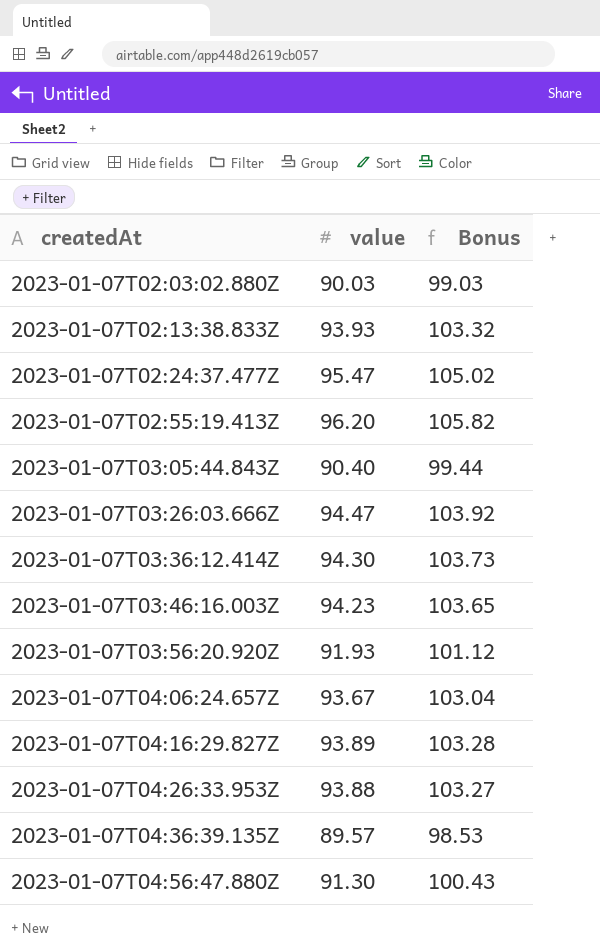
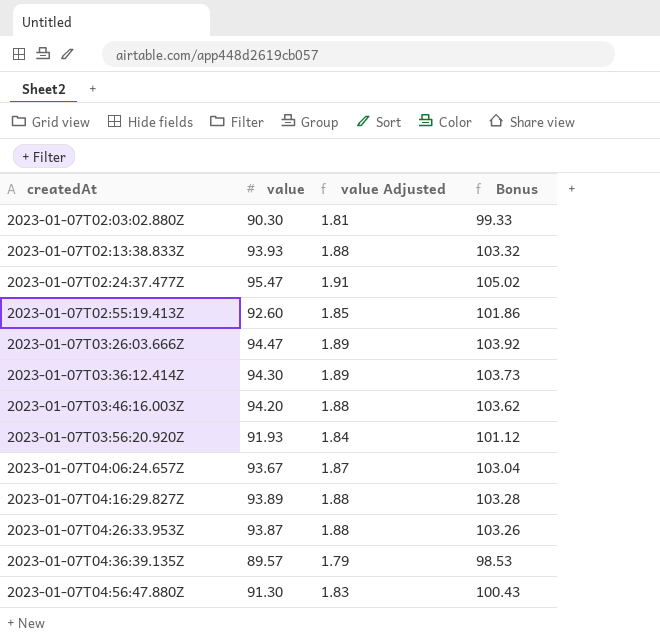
column value Adjusted | formula: none -> [value] * 0.02
row 2023-01-07T03:05:44.843Z: 90.40 | 99.44 -> none
2023-01-07T02:03:02.880Z | value: 90.03 -> 90.30
2023-01-07T02:03:02.880Z | Bonus: 99.03 -> 99.33
2023-01-07T02:55:19.413Z | value: 96.20 -> 92.60
2023-01-07T02:55:19.413Z | Bonus: 105.82 -> 101.86
2023-01-07T03:46:16.003Z | value: 94.23 -> 94.20
2023-01-07T03:46:16.003Z | Bonus: 103.65 -> 103.62
2023-01-07T04:26:33.953Z | value: 93.88 -> 93.87
2023-01-07T04:26:33.953Z | Bonus: 103.27 -> 103.26

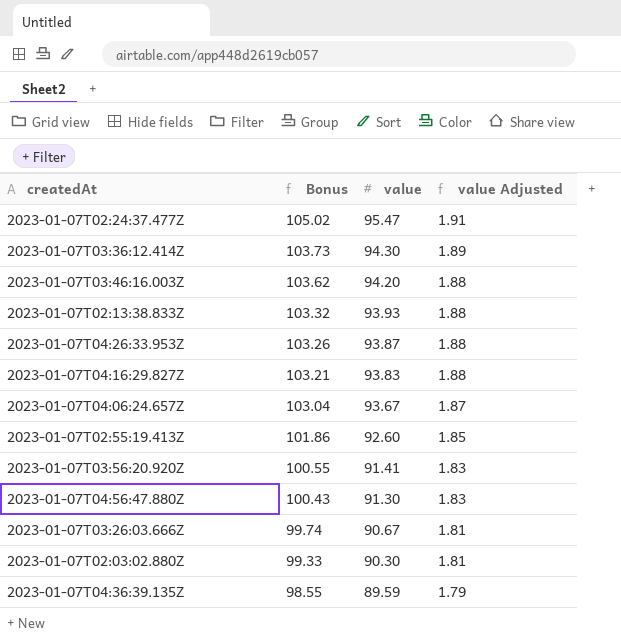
row order: createdAt ascending -> Bonus descending
column Bonus | position: 4 -> 2
2023-01-07T04:16:29.827Z | Bonus: 103.28 -> 103.21
2023-01-07T04:16:29.827Z | value: 93.89 -> 93.83
2023-01-07T03:56:20.920Z | Bonus: 101.12 -> 100.55
2023-01-07T03:56:20.920Z | value: 91.93 -> 91.41
2023-01-07T03:56:20.920Z | value Adjusted: 1.84 -> 1.83
2023-01-07T03:26:03.666Z | Bonus: 103.92 -> 99.74
2023-01-07T03:26:03.666Z | value: 94.47 -> 90.67
2023-01-07T03:26:03.666Z | value Adjusted: 1.89 -> 1.81
2023-01-07T04:36:39.135Z | Bonus: 98.53 -> 98.55
2023-01-07T04:36:39.135Z | value: 89.57 -> 89.59

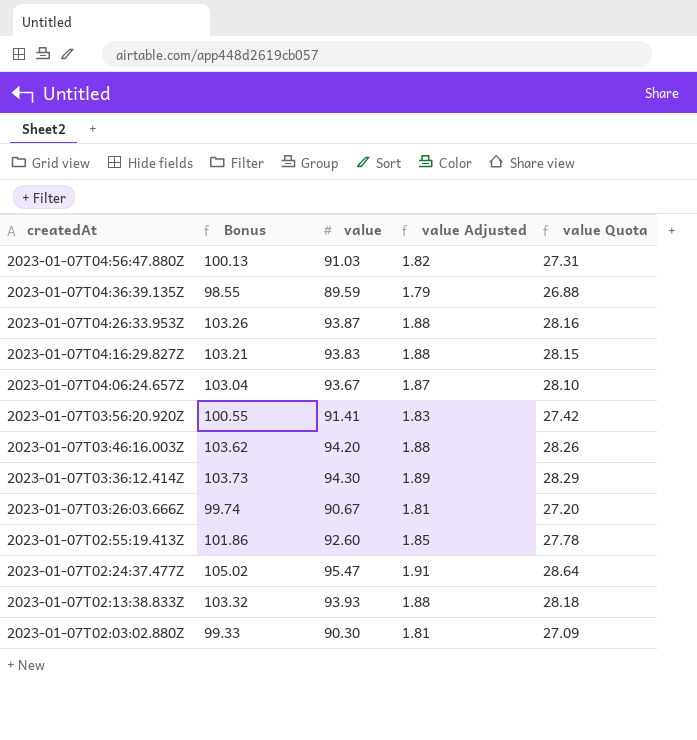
row order: Bonus descending -> createdAt descending
column value Quota | formula: none -> [value] * 0.3
2023-01-07T04:56:47.880Z | Bonus: 100.43 -> 100.13
2023-01-07T04:56:47.880Z | value: 91.30 -> 91.03
2023-01-07T04:56:47.880Z | value Adjusted: 1.83 -> 1.82

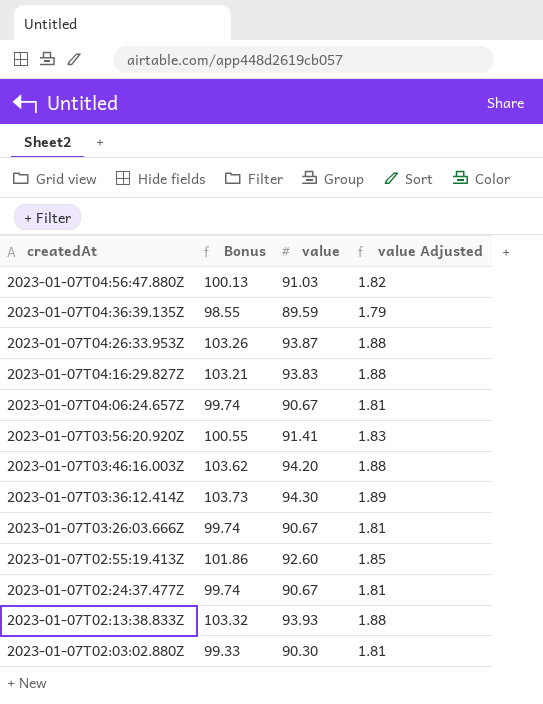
column value Quota | formula: [value] * 0.3 -> none
2023-01-07T04:06:24.657Z | Bonus: 103.04 -> 99.74
2023-01-07T04:06:24.657Z | value: 93.67 -> 90.67
2023-01-07T04:06:24.657Z | value Adjusted: 1.87 -> 1.81
2023-01-07T02:24:37.477Z | Bonus: 105.02 -> 99.74
2023-01-07T02:24:37.477Z | value: 95.47 -> 90.67
2023-01-07T02:24:37.477Z | value Adjusted: 1.91 -> 1.81

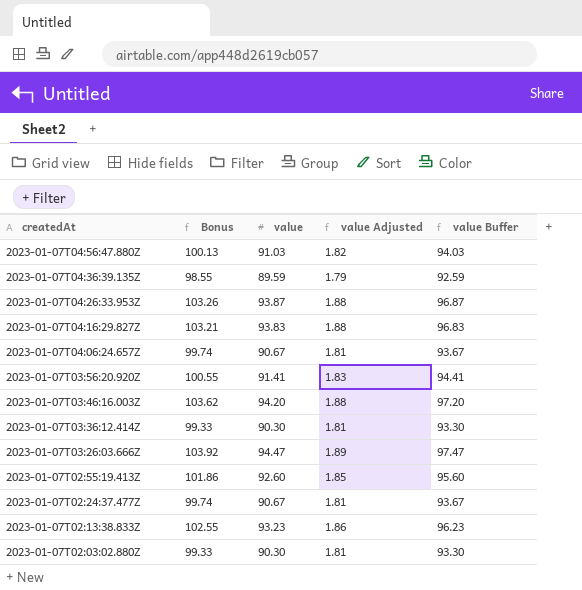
column value Buffer | formula: none -> [value] + 3
2023-01-07T03:36:12.414Z | Bonus: 103.73 -> 99.33
2023-01-07T03:36:12.414Z | value: 94.30 -> 90.30
2023-01-07T03:36:12.414Z | value Adjusted: 1.89 -> 1.81
2023-01-07T03:26:03.666Z | Bonus: 99.74 -> 103.92
2023-01-07T03:26:03.666Z | value: 90.67 -> 94.47
2023-01-07T03:26:03.666Z | value Adjusted: 1.81 -> 1.89
2023-01-07T02:13:38.833Z | Bonus: 103.32 -> 102.55
2023-01-07T02:13:38.833Z | value: 93.93 -> 93.23
2023-01-07T02:13:38.833Z | value Adjusted: 1.88 -> 1.86

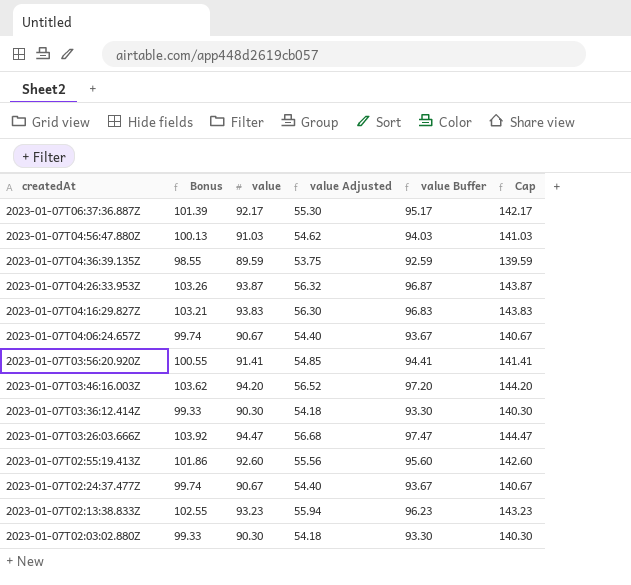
column value Adjusted | formula: [value] * 0.02 -> [value] * 0.6
column Cap | formula: none -> [value] + 50
row 2023-01-07T06:37:36.887Z: none -> 101.39 | 92.17 | 55.30 | 95.17 | 142.17

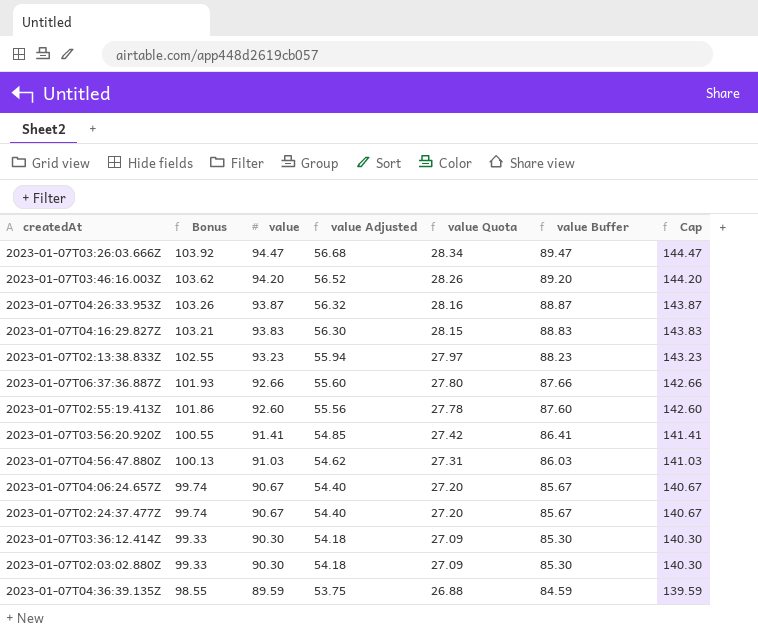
row order: createdAt descending -> Bonus descending
column value Quota | formula: none -> [value] * 0.3
column value Buffer | formula: [value] + 3 -> [value] - 5
2023-01-07T06:37:36.887Z | Bonus: 101.39 -> 101.93
2023-01-07T06:37:36.887Z | value: 92.17 -> 92.66
2023-01-07T06:37:36.887Z | value Adjusted: 55.30 -> 55.60
2023-01-07T06:37:36.887Z | Cap: 142.17 -> 142.66

